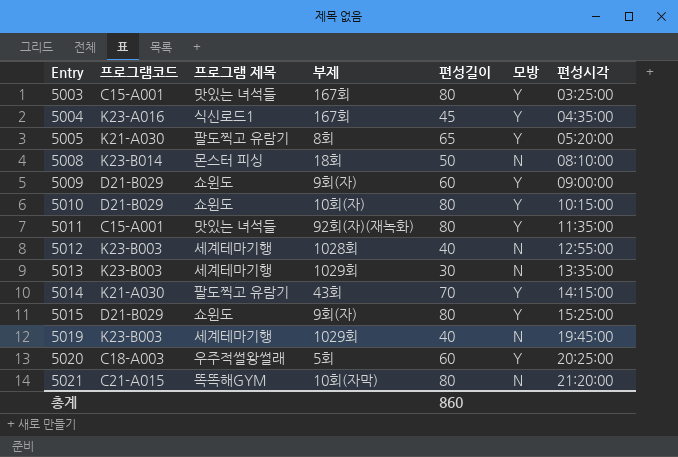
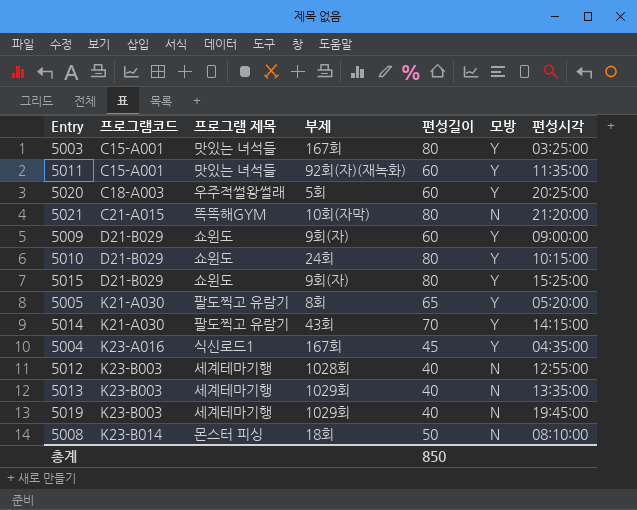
row order: Entry ascending -> 프로그램코드 ascending
5011 | 편성길이: 80 -> 60
5010 | 부제: 10회(자) -> 24회
5013 | 편성길이: 30 -> 40
총계 | 편성길이: 860 -> 850

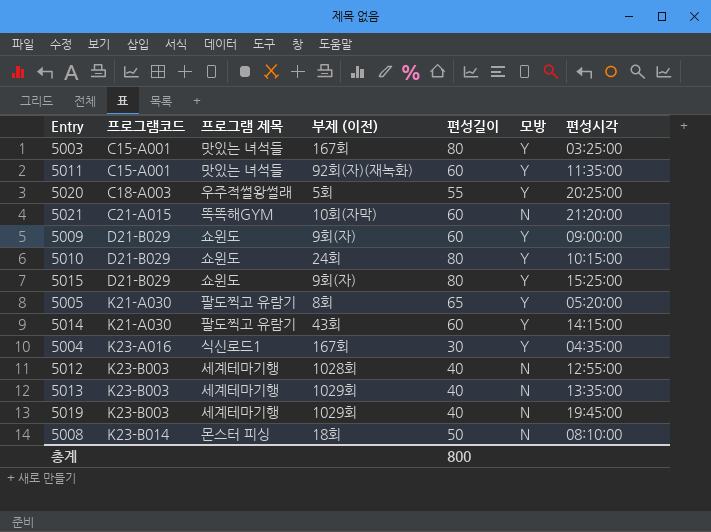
column name: 부제 -> 부제 (이전)
5020 | 편성길이: 60 -> 55
5021 | 편성길이: 80 -> 60
5014 | 편성길이: 70 -> 60
5004 | 편성길이: 45 -> 30
총계 | 편성길이: 850 -> 800

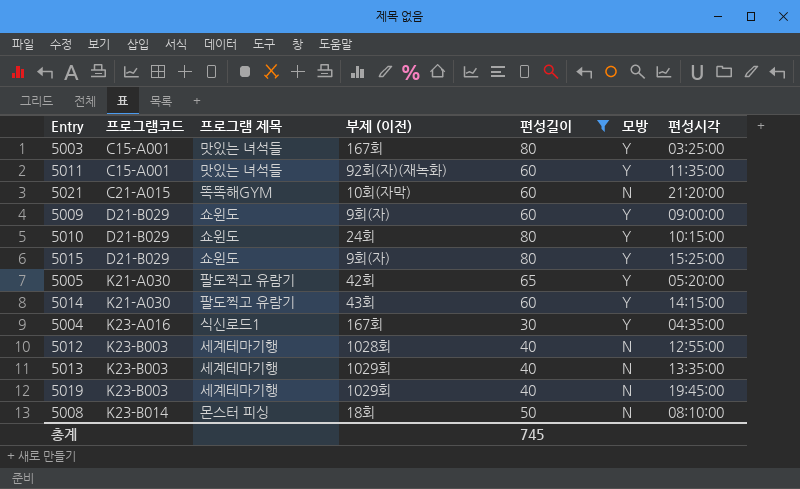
filter: none -> 편성길이 != 55
5005 | 부제 (이전): 8회 -> 42회
총계 | 편성길이: 800 -> 745

